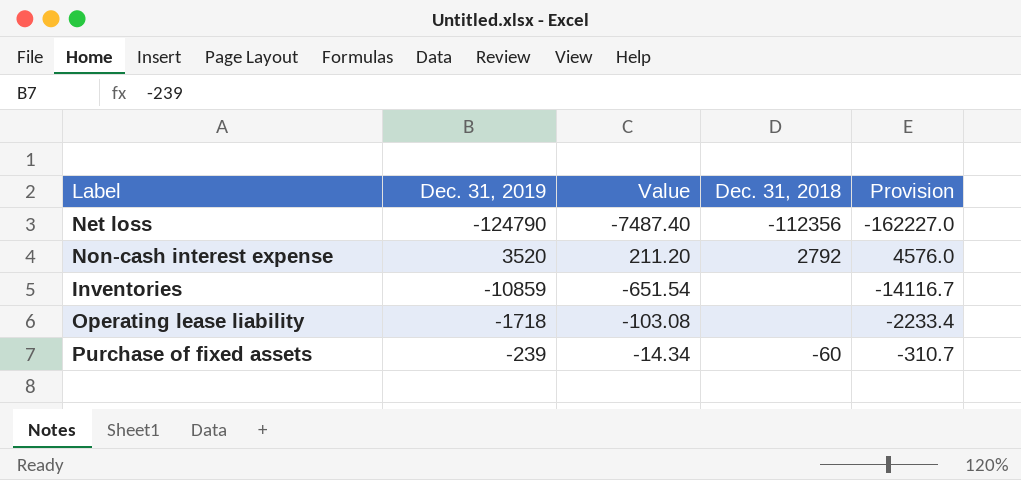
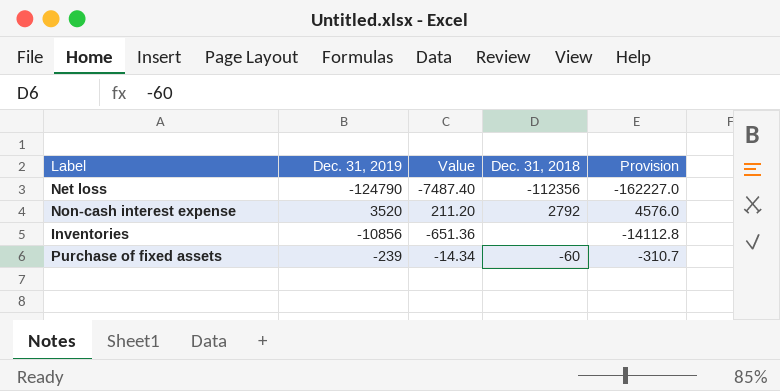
row Operating lease liability: -1718 | -103.08 | none | -2233.4 -> none
Inventories | Dec. 31, 2019: -10859 -> -10856
Inventories | Value: -651.54 -> -651.36
Inventories | Provision: -14116.7 -> -14112.8

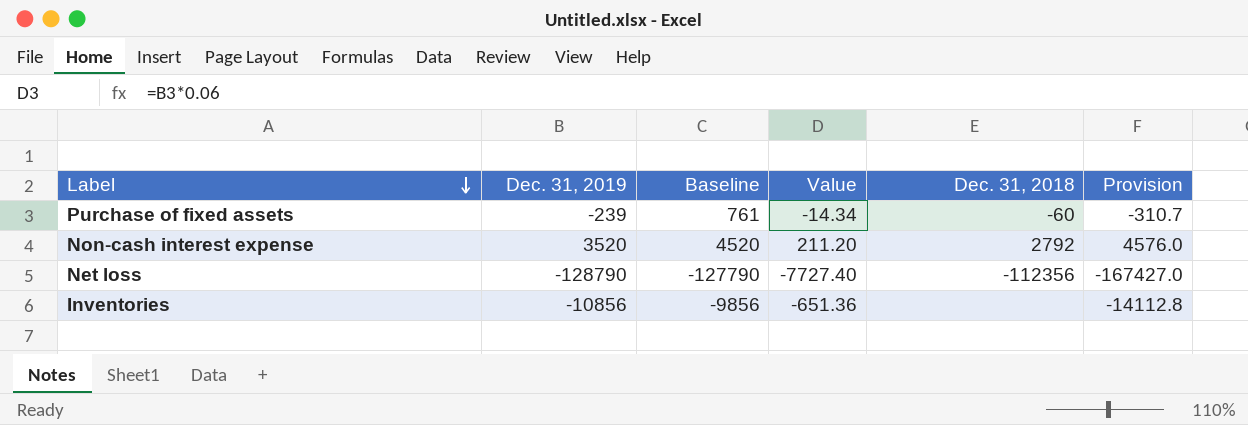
row order: none -> Label descending
column Baseline | formula: none -> [Dec. 31, 2019] + 1000
Net loss | Dec. 31, 2019: -124790 -> -128790
Net loss | Value: -7487.40 -> -7727.40
Net loss | Provision: -162227.0 -> -167427.0

